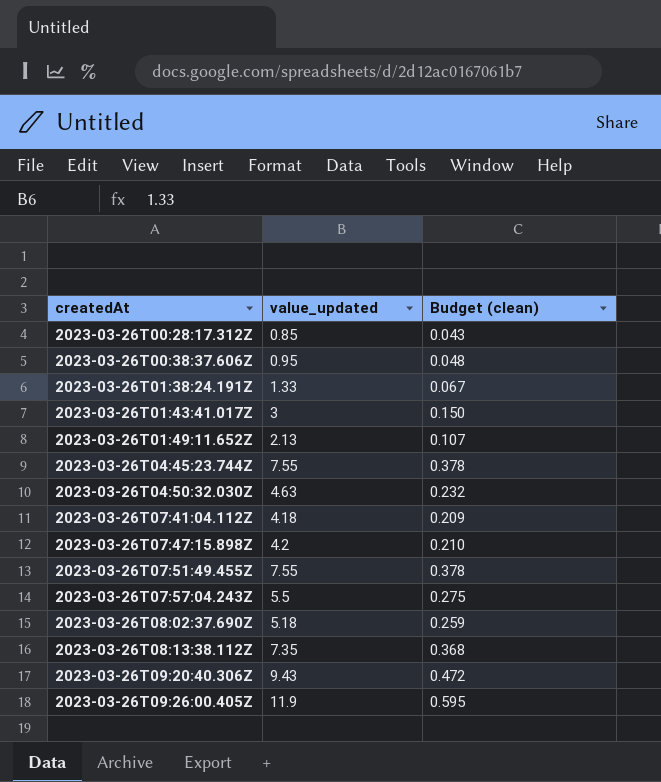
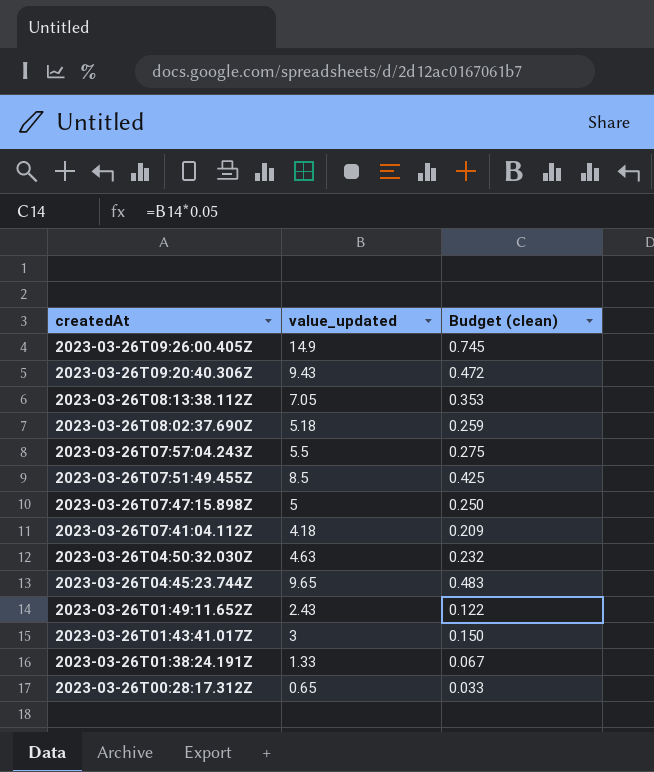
row order: createdAt ascending -> createdAt descending
row 2023-03-26T00:38:37.606Z: 0.95 | 0.048 -> none
2023-03-26T09:26:00.405Z | value_updated: 11.9 -> 14.9
2023-03-26T09:26:00.405Z | Budget (clean): 0.595 -> 0.745
2023-03-26T08:13:38.112Z | value_updated: 7.35 -> 7.05
2023-03-26T08:13:38.112Z | Budget (clean): 0.368 -> 0.353
2023-03-26T07:51:49.455Z | value_updated: 7.55 -> 8.5
2023-03-26T07:51:49.455Z | Budget (clean): 0.378 -> 0.425
2023-03-26T07:47:15.898Z | value_updated: 4.2 -> 5
2023-03-26T07:47:15.898Z | Budget (clean): 0.210 -> 0.250
2023-03-26T04:45:23.744Z | value_updated: 7.55 -> 9.65
2023-03-26T04:45:23.744Z | Budget (clean): 0.378 -> 0.483
2023-03-26T01:49:11.652Z | value_updated: 2.13 -> 2.43
2023-03-26T01:49:11.652Z | Budget (clean): 0.107 -> 0.122
2023-03-26T00:28:17.312Z | value_updated: 0.85 -> 0.65
2023-03-26T00:28:17.312Z | Budget (clean): 0.043 -> 0.033

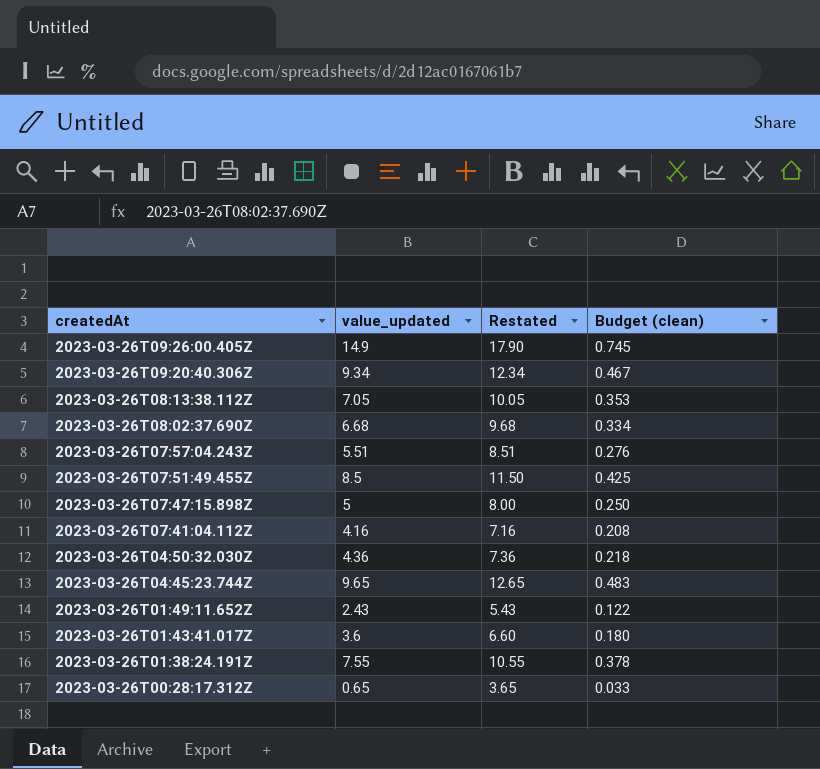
column Restated | formula: none -> [value_updated] + 3
2023-03-26T09:20:40.306Z | value_updated: 9.43 -> 9.34
2023-03-26T09:20:40.306Z | Budget (clean): 0.472 -> 0.467
2023-03-26T08:02:37.690Z | value_updated: 5.18 -> 6.68
2023-03-26T08:02:37.690Z | Budget (clean): 0.259 -> 0.334
2023-03-26T07:57:04.243Z | value_updated: 5.5 -> 5.51
2023-03-26T07:57:04.243Z | Budget (clean): 0.275 -> 0.276
2023-03-26T07:41:04.112Z | value_updated: 4.18 -> 4.16
2023-03-26T07:41:04.112Z | Budget (clean): 0.209 -> 0.208
2023-03-26T04:50:32.030Z | value_updated: 4.63 -> 4.36
2023-03-26T04:50:32.030Z | Budget (clean): 0.232 -> 0.218
2023-03-26T01:43:41.017Z | value_updated: 3 -> 3.6
2023-03-26T01:43:41.017Z | Budget (clean): 0.150 -> 0.180
2023-03-26T01:38:24.191Z | value_updated: 1.33 -> 7.55
2023-03-26T01:38:24.191Z | Budget (clean): 0.067 -> 0.378

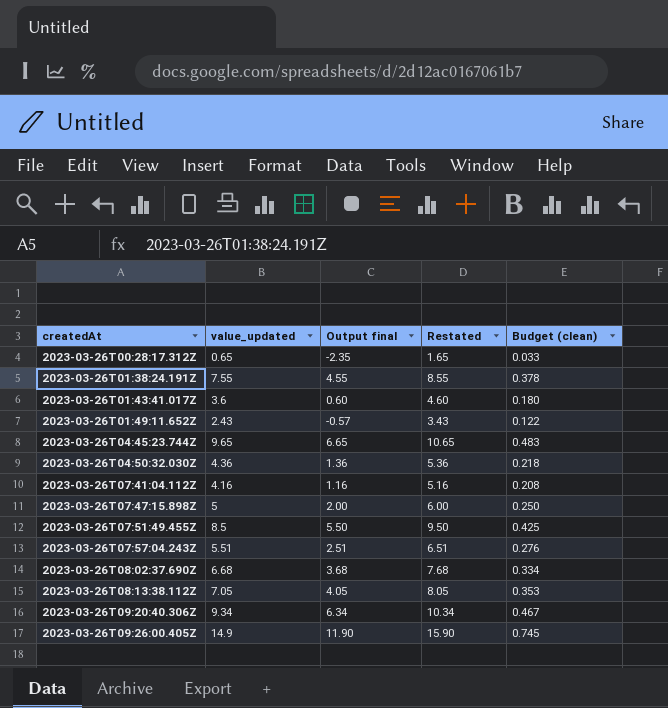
row order: createdAt descending -> createdAt ascending
column Output final | formula: none -> [value_updated] - 3
column Restated | formula: [value_updated] + 3 -> [value_updated] + 1

